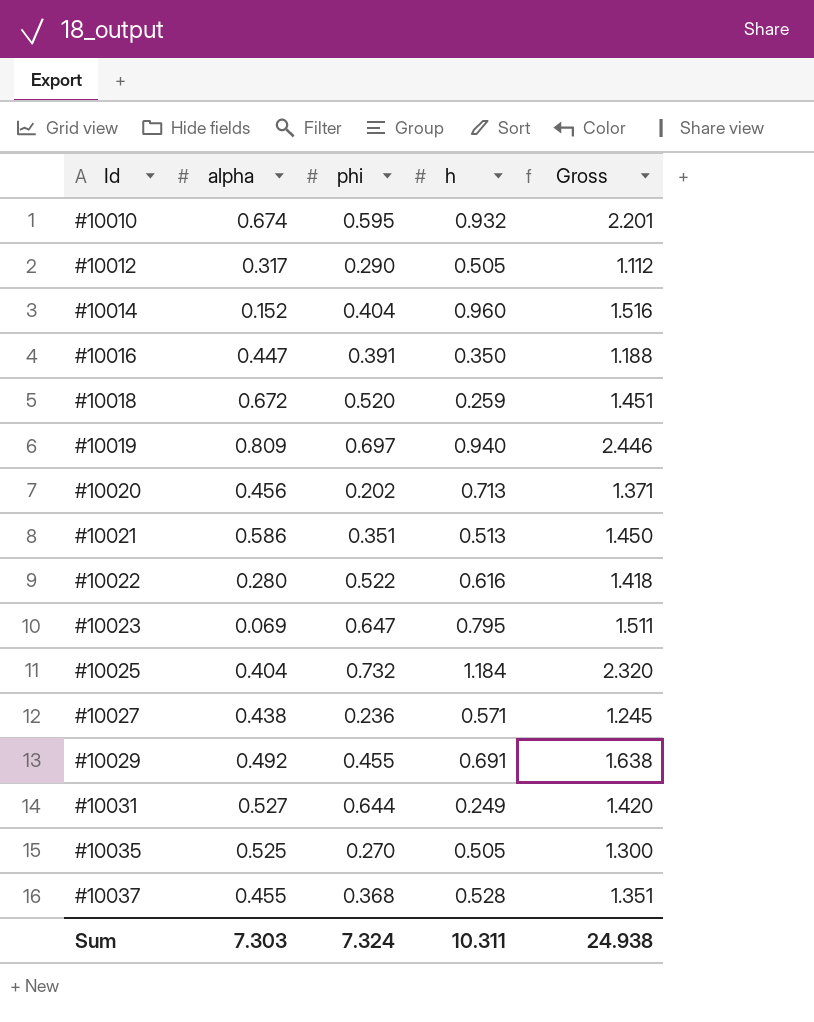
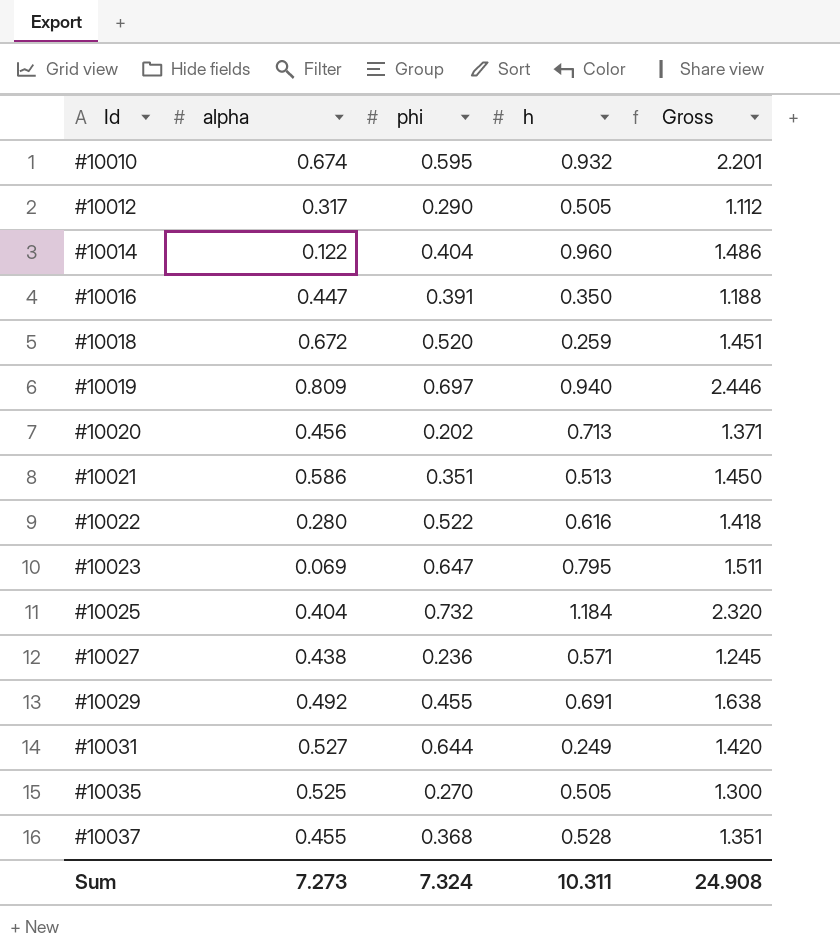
#10014 | alpha: 0.152 -> 0.122
#10014 | Gross: 1.516 -> 1.486
Sum | alpha: 7.303 -> 7.273
Sum | Gross: 24.938 -> 24.908

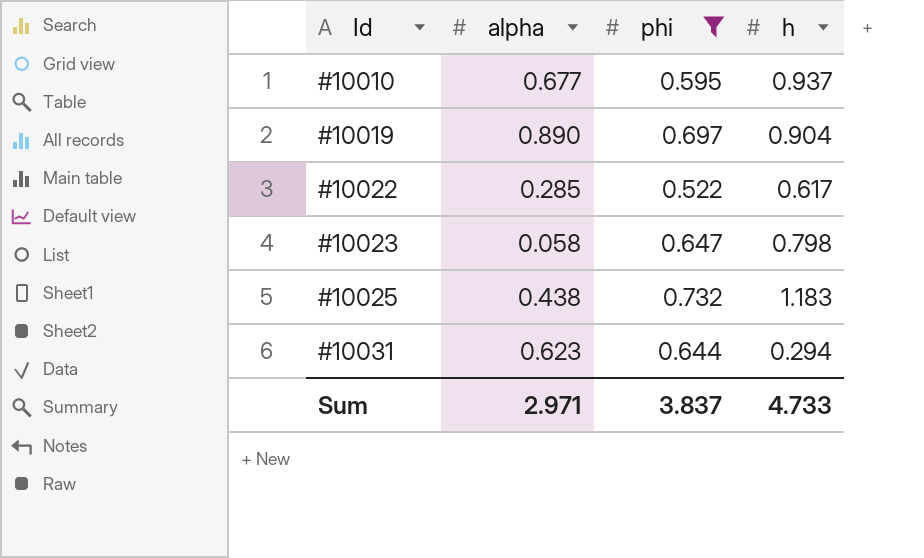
filter: none -> phi >= 0.522
column Gross | formula: [alpha] + [phi] + [h] -> none
#10010 | alpha: 0.674 -> 0.677
#10010 | h: 0.932 -> 0.937
#10019 | alpha: 0.809 -> 0.890
#10019 | h: 0.940 -> 0.904
#10022 | alpha: 0.280 -> 0.285
#10022 | h: 0.616 -> 0.617
#10023 | alpha: 0.069 -> 0.058
#10023 | h: 0.795 -> 0.798
#10025 | alpha: 0.404 -> 0.438
#10025 | h: 1.184 -> 1.183
#10031 | alpha: 0.527 -> 0.623
#10031 | h: 0.249 -> 0.294
Sum | alpha: 7.273 -> 2.971
Sum | phi: 7.324 -> 3.837
Sum | h: 10.311 -> 4.733

